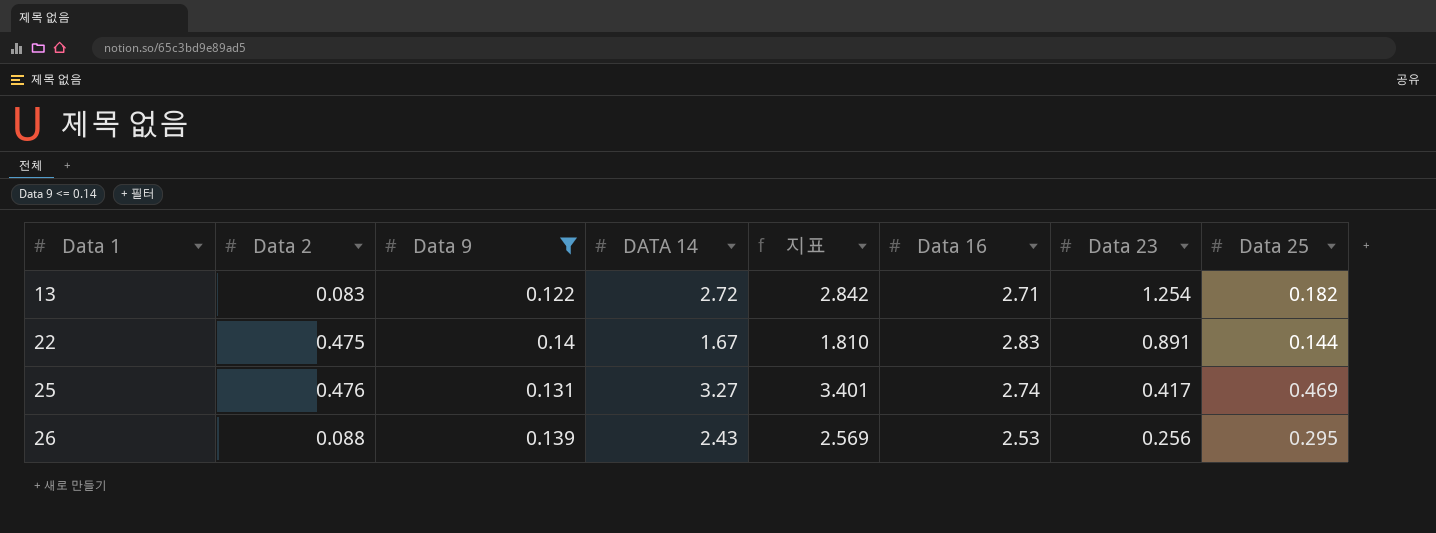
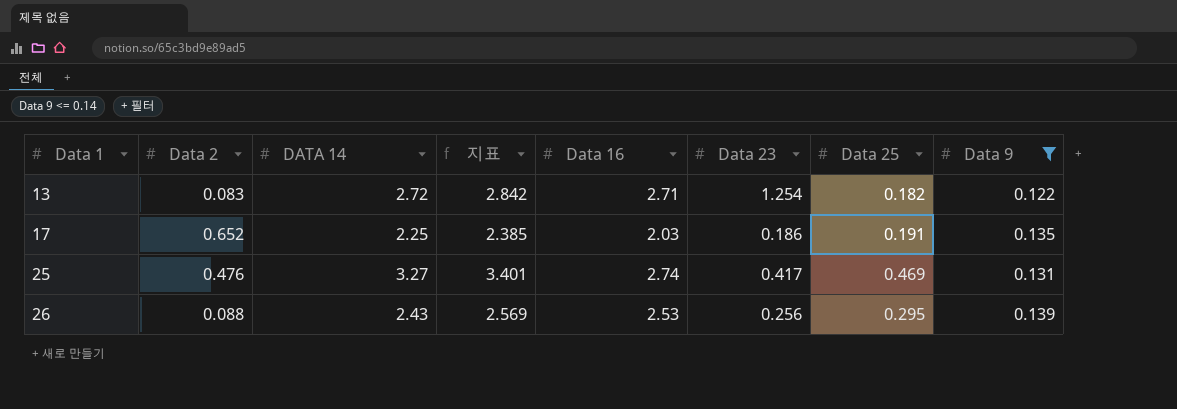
column Data 9 | position: 3 -> 8
row 22: 0.475 | 0.14 | 1.67 | 1.810 | 2.83 | 0.891 | 0.144 -> none
row 17: none -> 0.652 | 2.25 | 2.385 | 2.03 | 0.186 | 0.191 | 0.135

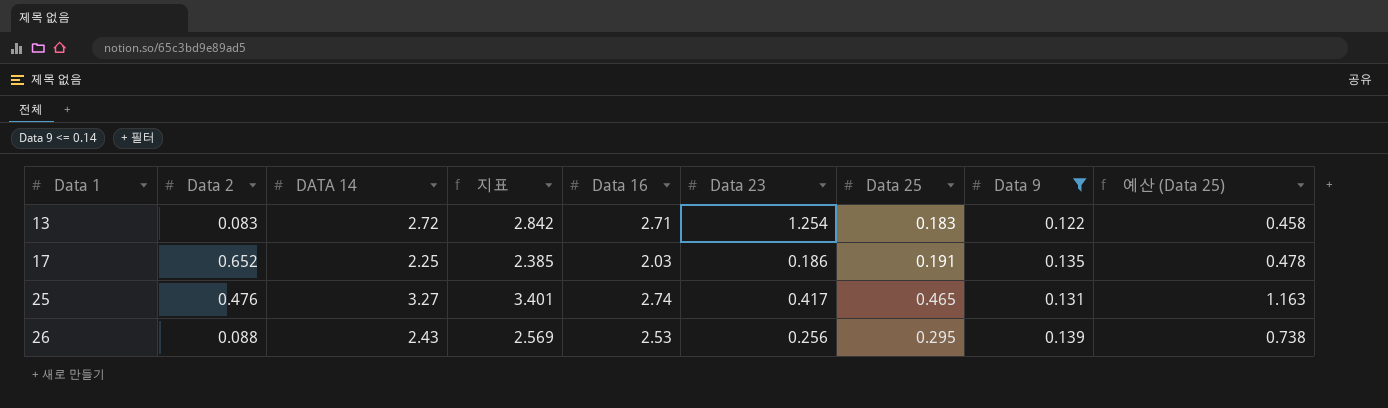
column 예산 (Data 25) | formula: none -> [Data 25] * 2.5
13 | Data 25: 0.182 -> 0.183
25 | Data 25: 0.469 -> 0.465

